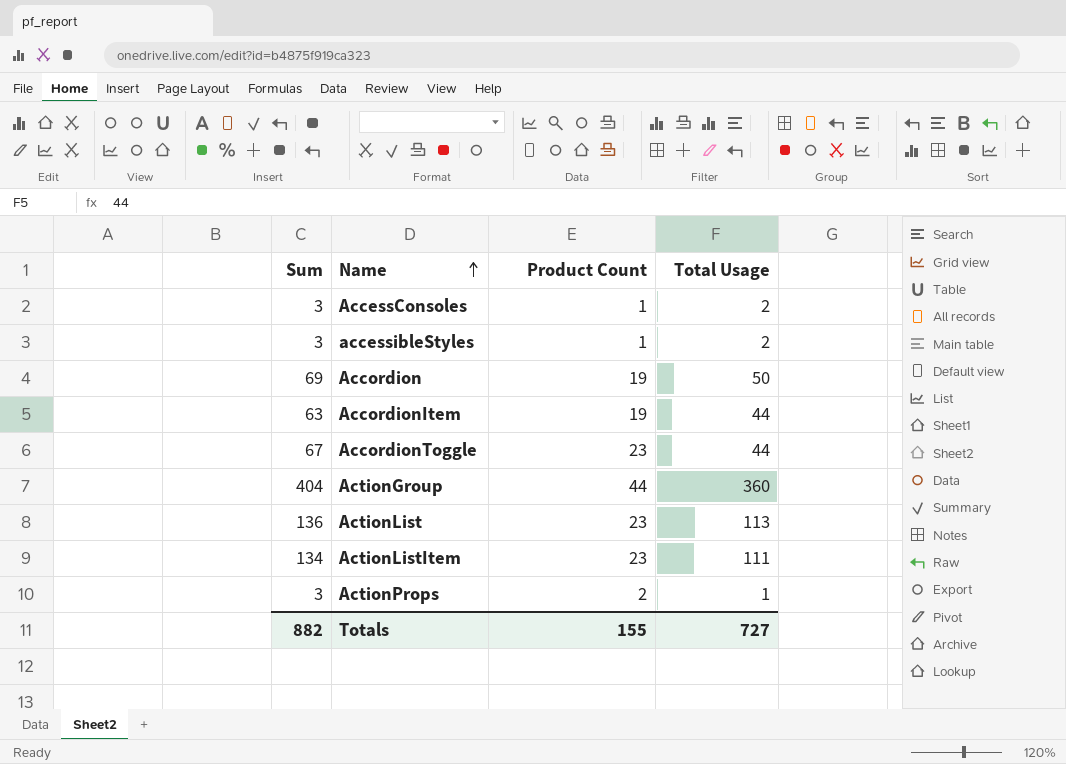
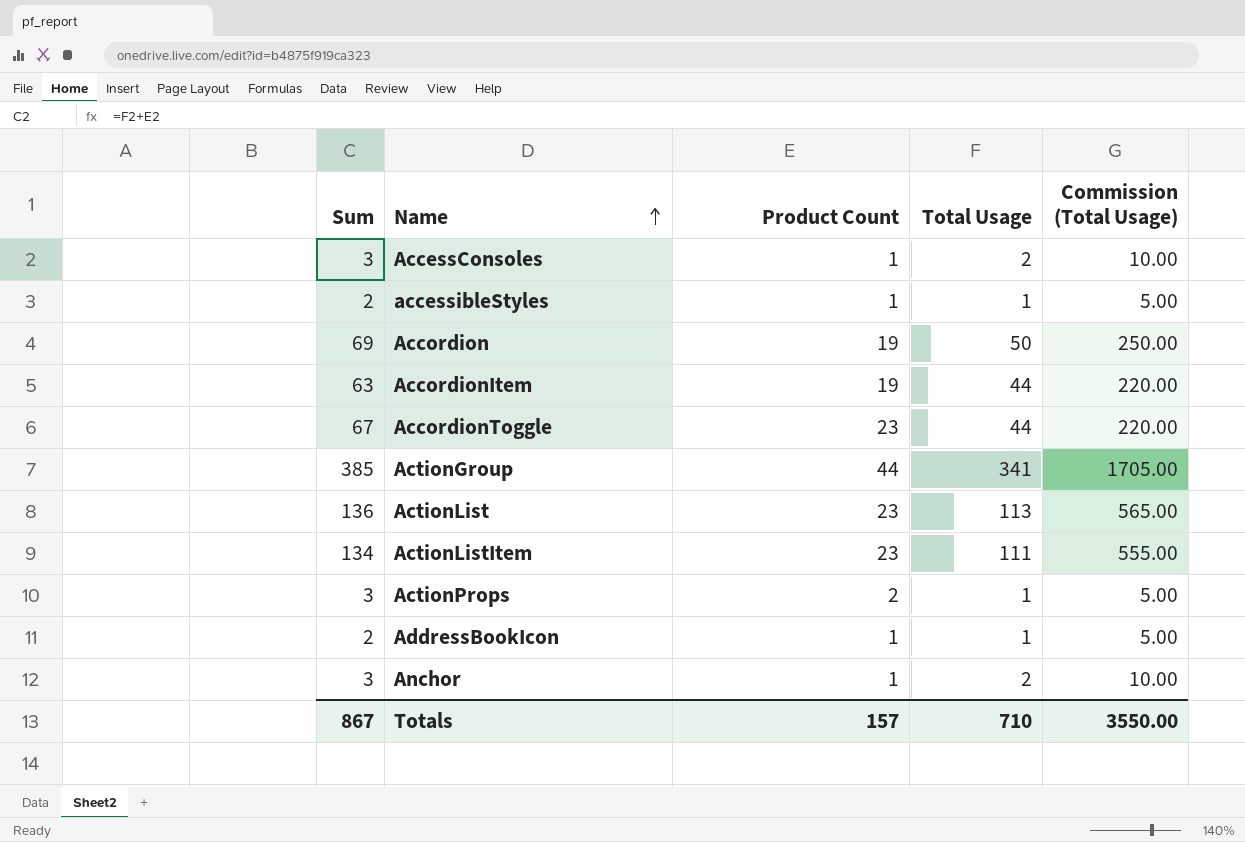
column Commission (Total Usage) | formula: none -> [Total Usage] * 5
accessibleStyles | Sum: 3 -> 2
accessibleStyles | Total Usage: 2 -> 1
ActionGroup | Sum: 404 -> 385
ActionGroup | Total Usage: 360 -> 341
row AddressBookIcon: none -> 2 | 1 | 1 | 5.00
row Anchor: none -> 3 | 1 | 2 | 10.00
Totals | Sum: 882 -> 867
Totals | Product Count: 155 -> 157
Totals | Total Usage: 727 -> 710

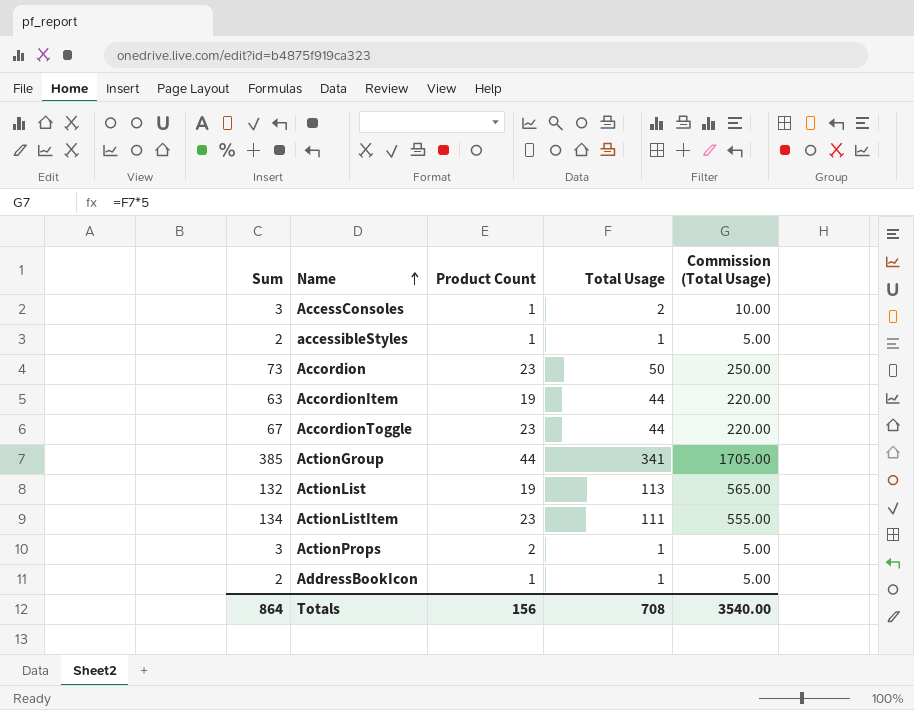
row Anchor: 3 | 1 | 2 | 10.00 -> none
Accordion | Sum: 69 -> 73
Accordion | Product Count: 19 -> 23
ActionList | Sum: 136 -> 132
ActionList | Product Count: 23 -> 19
Totals | Sum: 867 -> 864
Totals | Product Count: 157 -> 156
Totals | Total Usage: 710 -> 708
Totals | Commission (Total Usage): 3550.00 -> 3540.00

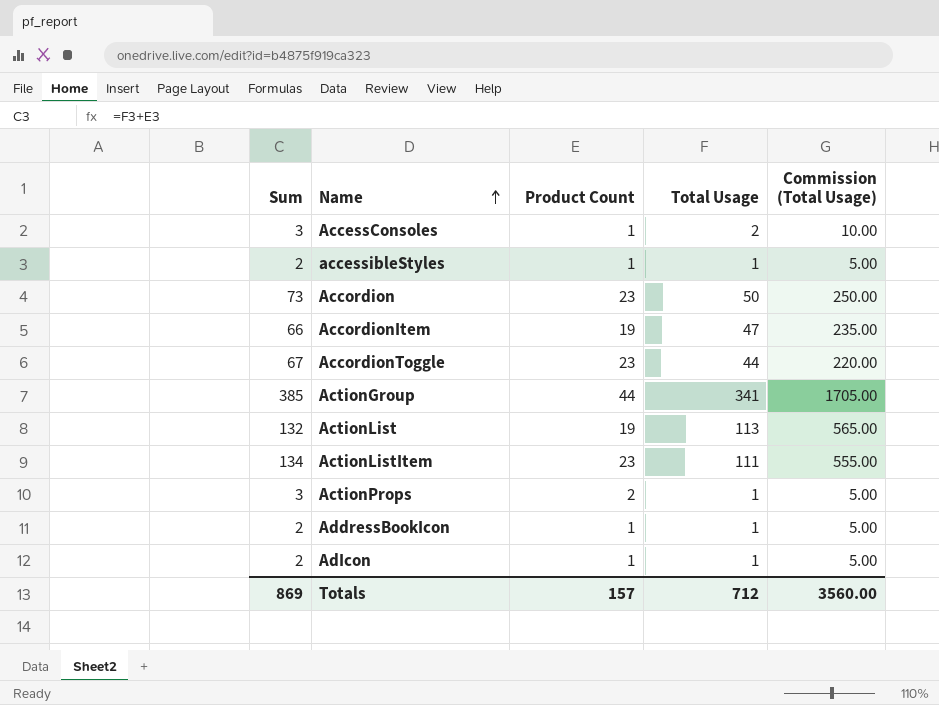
AccordionItem | Sum: 63 -> 66
AccordionItem | Total Usage: 44 -> 47
AccordionItem | Commission (Total Usage): 220.00 -> 235.00
row AdIcon: none -> 2 | 1 | 1 | 5.00
Totals | Sum: 864 -> 869
Totals | Product Count: 156 -> 157
Totals | Total Usage: 708 -> 712
Totals | Commission (Total Usage): 3540.00 -> 3560.00

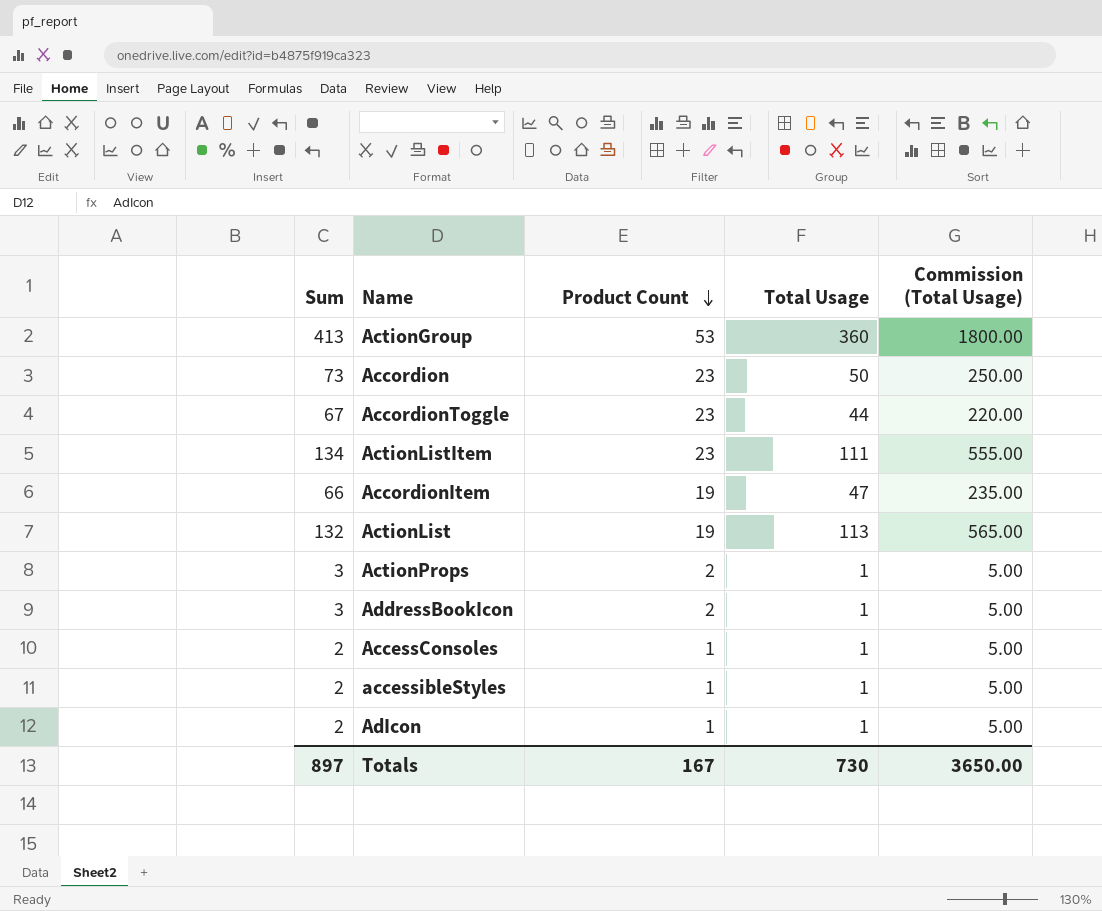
row order: Name ascending -> Product Count descending
ActionGroup | Sum: 385 -> 413
ActionGroup | Product Count: 44 -> 53
ActionGroup | Total Usage: 341 -> 360
ActionGroup | Commission (Total Usage): 1705.00 -> 1800.00
AddressBookIcon | Sum: 2 -> 3
AddressBookIcon | Product Count: 1 -> 2
AccessConsoles | Sum: 3 -> 2
AccessConsoles | Total Usage: 2 -> 1
AccessConsoles | Commission (Total Usage): 10.00 -> 5.00
Totals | Sum: 869 -> 897
Totals | Product Count: 157 -> 167
Totals | Total Usage: 712 -> 730
Totals | Commission (Total Usage): 3560.00 -> 3650.00

